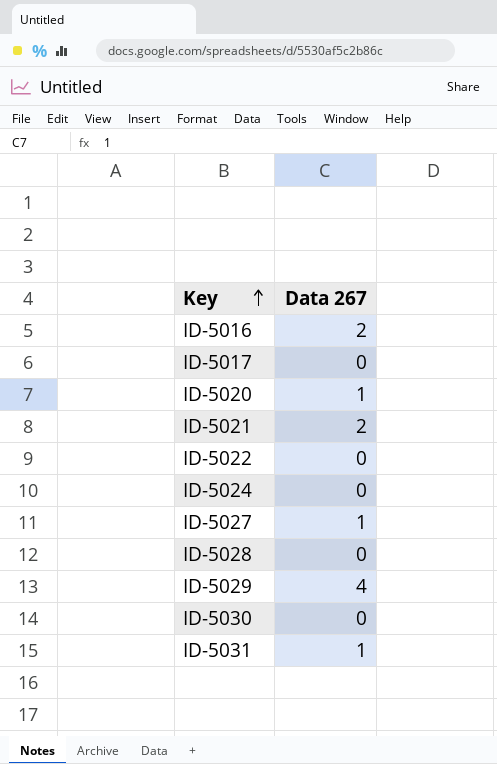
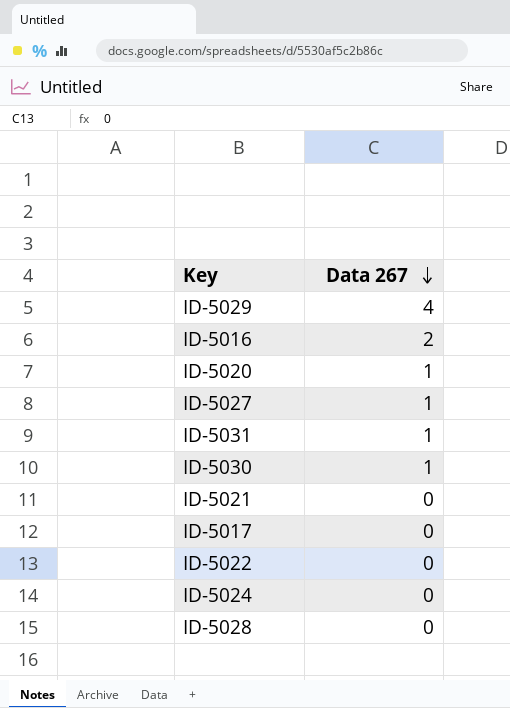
row order: Key ascending -> Data 267 descending
ID-5030 | Data 267: 0 -> 1
ID-5021 | Data 267: 2 -> 0

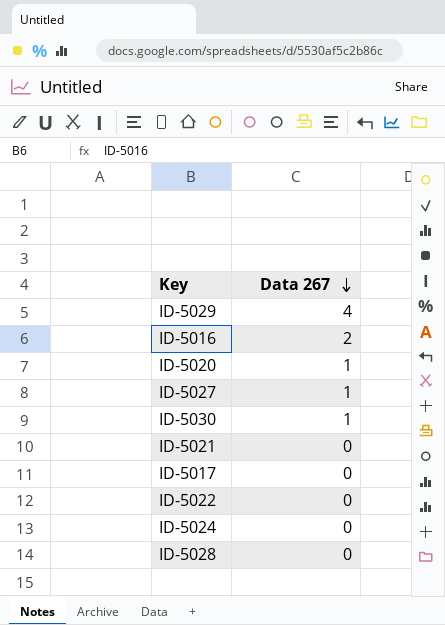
row ID-5031: 1 -> none

